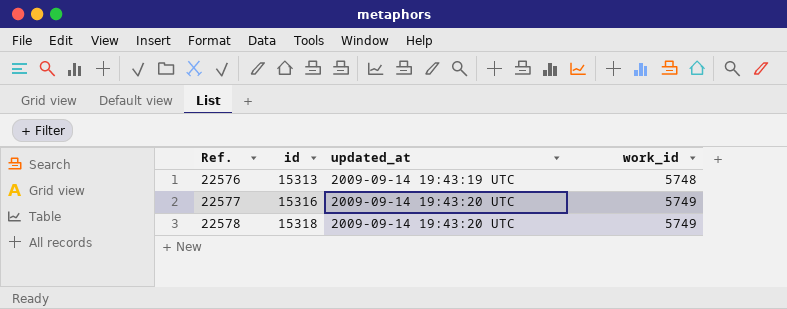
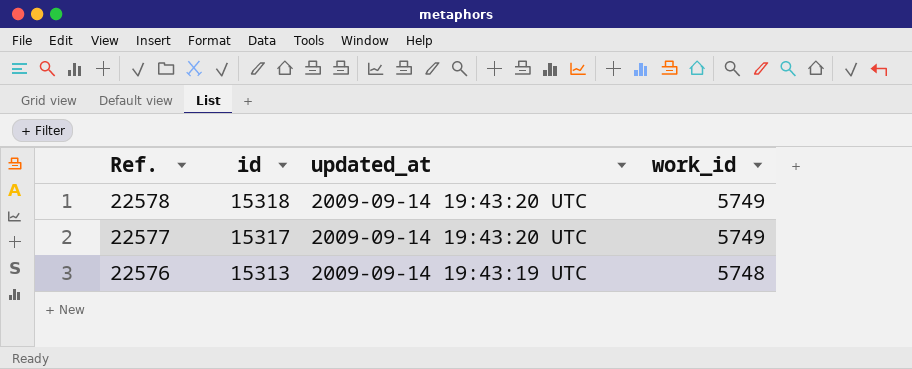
row order: Ref. ascending -> Ref. descending
22577 | id: 15316 -> 15317

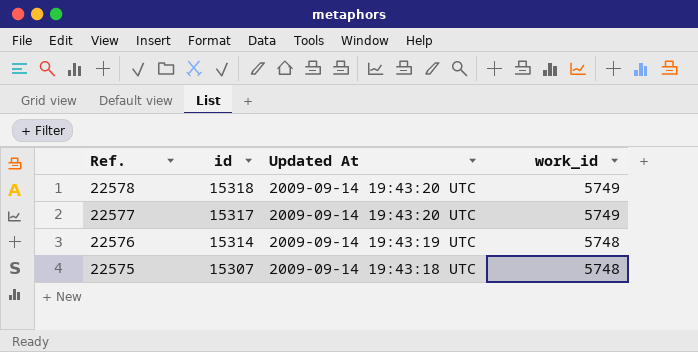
column name: updated_at -> Updated At
22576 | id: 15313 -> 15314
row 22575: none -> 15307 | 2009-09-14 19:43:18 UTC | 5748

